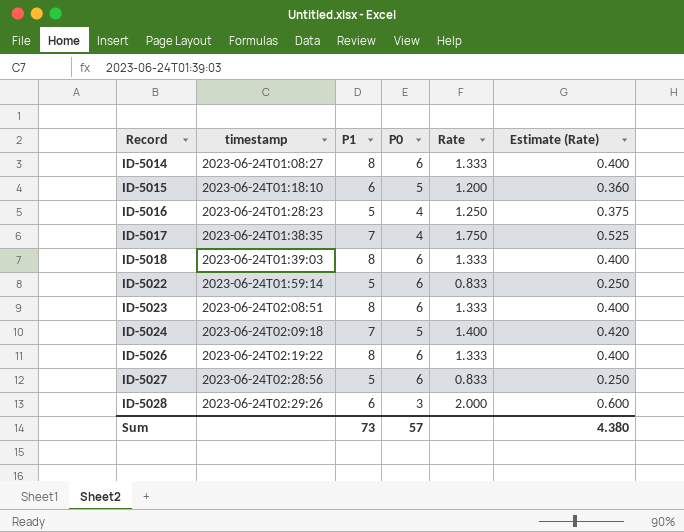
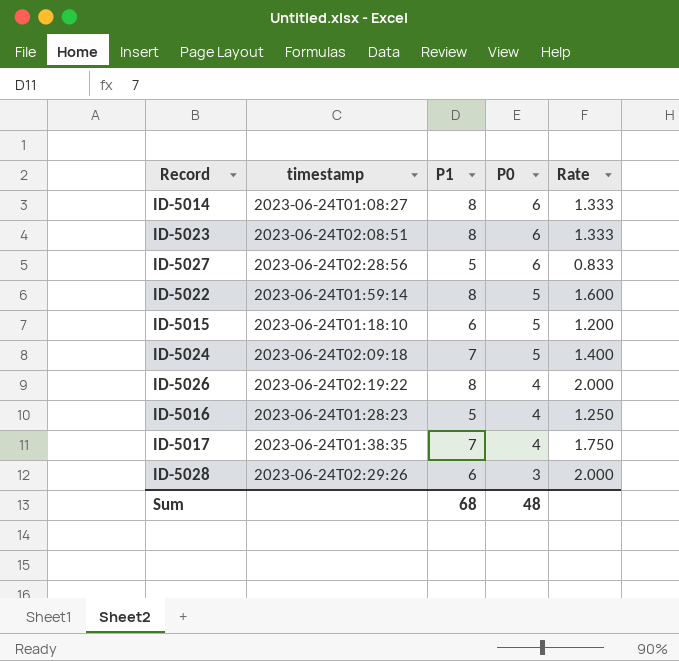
row order: Record ascending -> P0 descending
column Estimate (Rate) | formula: [Rate] * 0.3 -> none
row ID-5018: 2023-06-24T01:39:03 | 8 | 6 | 1.333 | 0.400 -> none
ID-5022 | P1: 5 -> 8
ID-5022 | P0: 6 -> 5
ID-5022 | Rate: 0.833 -> 1.600
ID-5026 | P0: 6 -> 4
ID-5026 | Rate: 1.333 -> 2.000
Sum | P1: 73 -> 68
Sum | P0: 57 -> 48

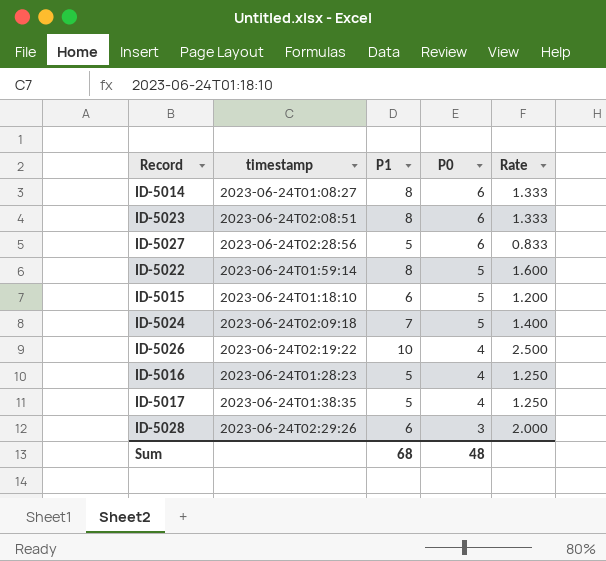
ID-5026 | P1: 8 -> 10
ID-5026 | Rate: 2.000 -> 2.500
ID-5017 | P1: 7 -> 5
ID-5017 | Rate: 1.750 -> 1.250

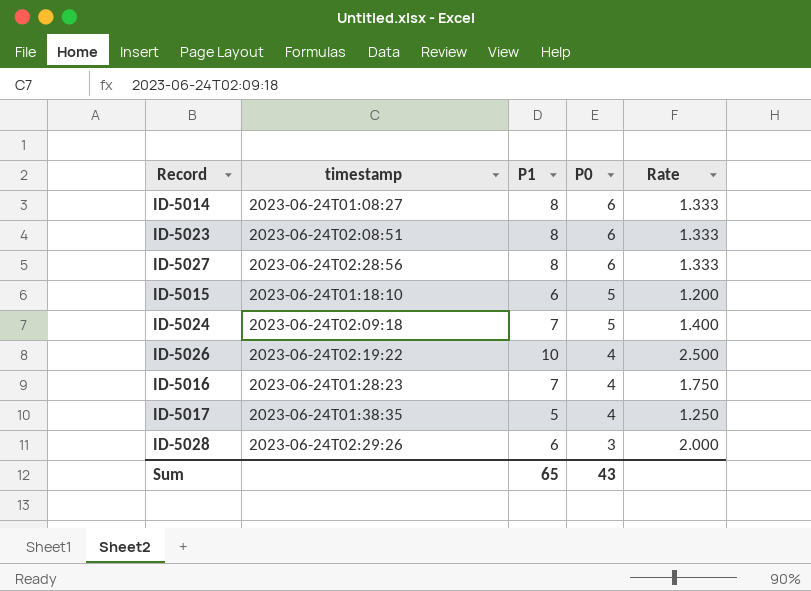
row ID-5022: 2023-06-24T01:59:14 | 8 | 5 | 1.600 -> none
ID-5027 | P1: 5 -> 8
ID-5027 | Rate: 0.833 -> 1.333
ID-5016 | P1: 5 -> 7
ID-5016 | Rate: 1.250 -> 1.750
Sum | P1: 68 -> 65
Sum | P0: 48 -> 43

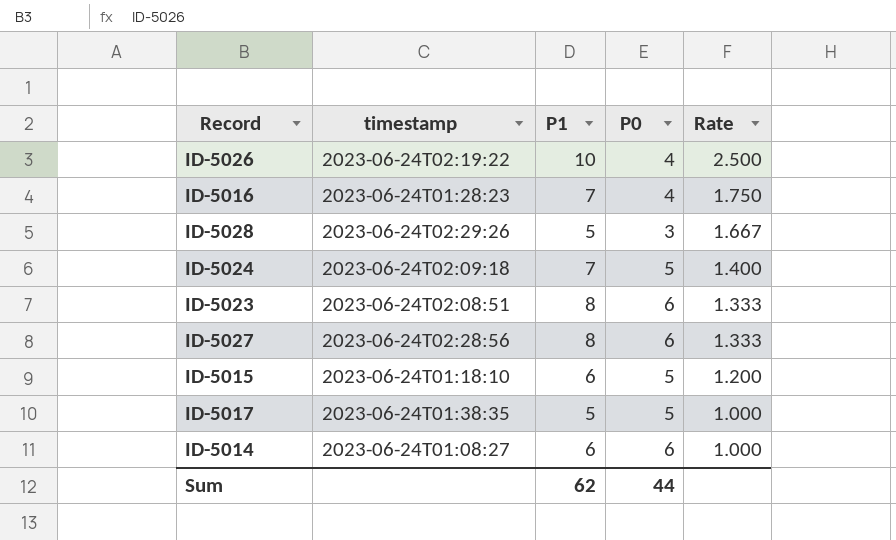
row order: P0 descending -> Rate descending
ID-5028 | P1: 6 -> 5
ID-5028 | Rate: 2.000 -> 1.667
ID-5017 | P0: 4 -> 5
ID-5017 | Rate: 1.250 -> 1.000
ID-5014 | P1: 8 -> 6
ID-5014 | Rate: 1.333 -> 1.000
Sum | P1: 65 -> 62
Sum | P0: 43 -> 44

